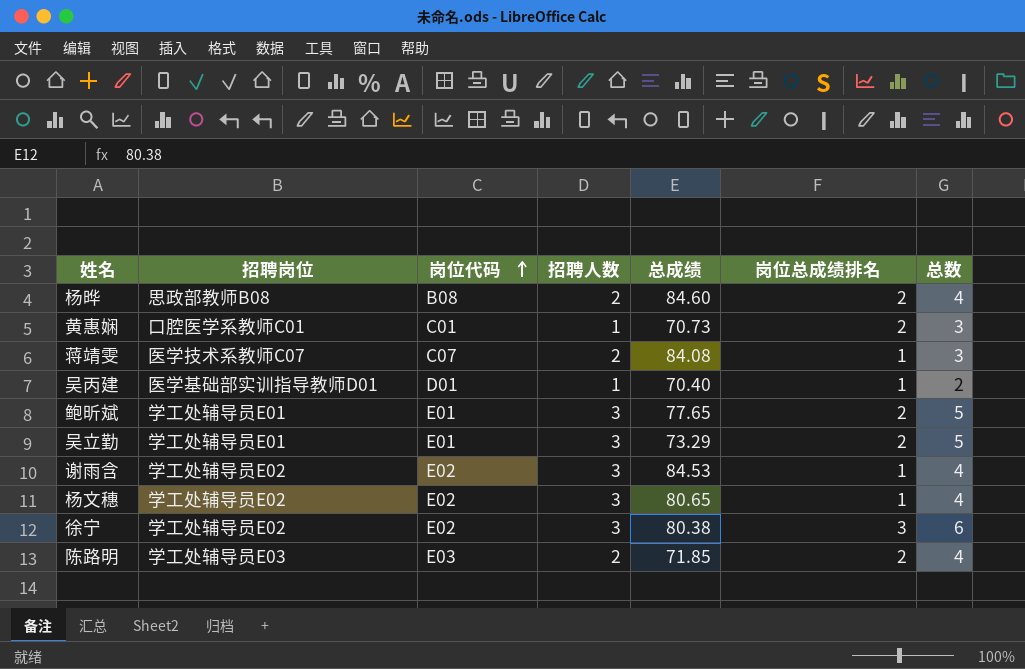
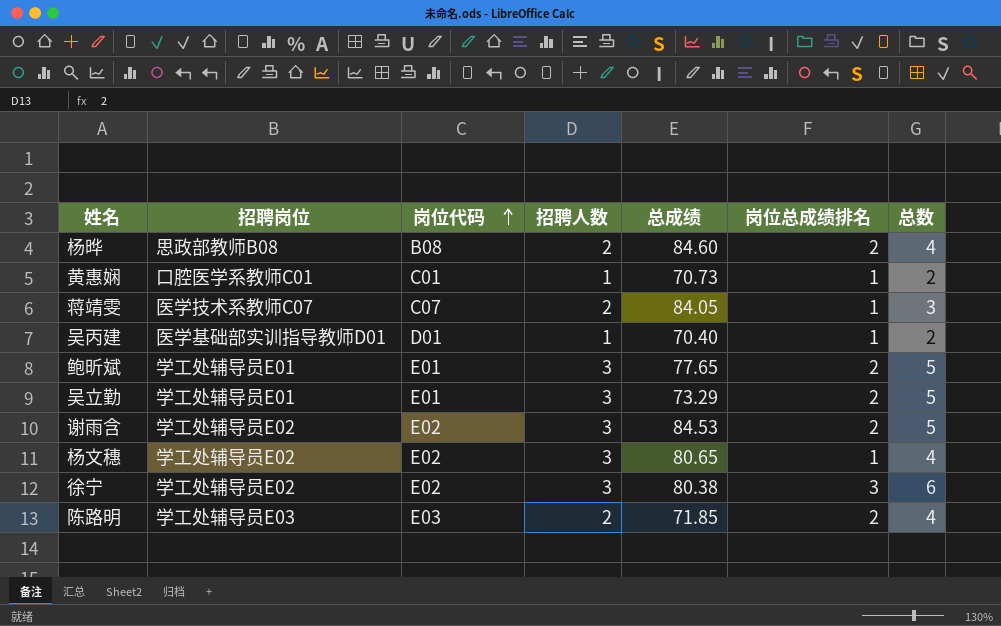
黄惠娴 | 岗位总成绩排名: 2 -> 1
黄惠娴 | 总数: 3 -> 2
蒋靖雯 | 总成绩: 84.08 -> 84.05
谢雨含 | 岗位总成绩排名: 1 -> 2
谢雨含 | 总数: 4 -> 5

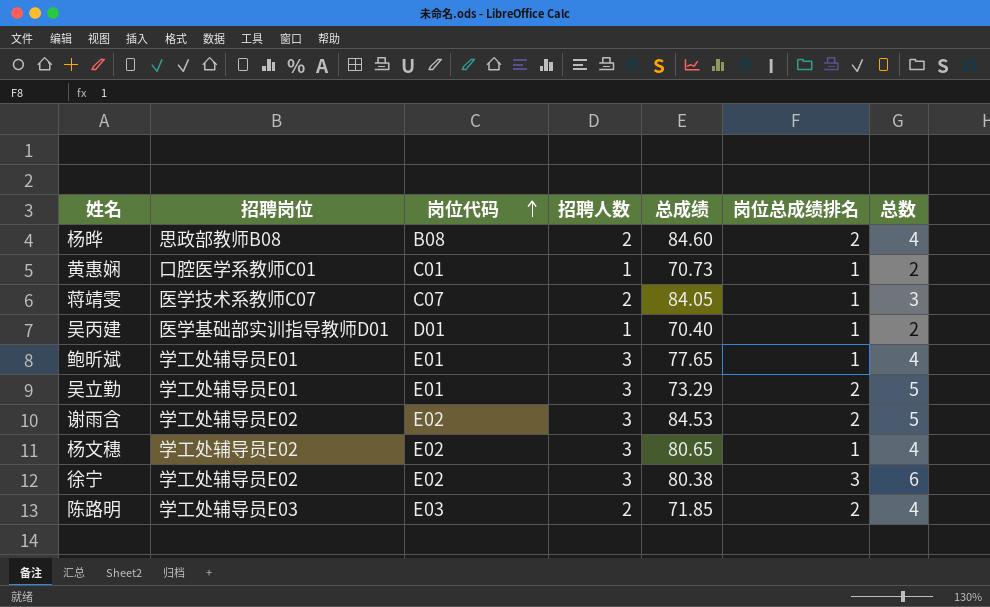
鲍昕斌 | 岗位总成绩排名: 2 -> 1
鲍昕斌 | 总数: 5 -> 4

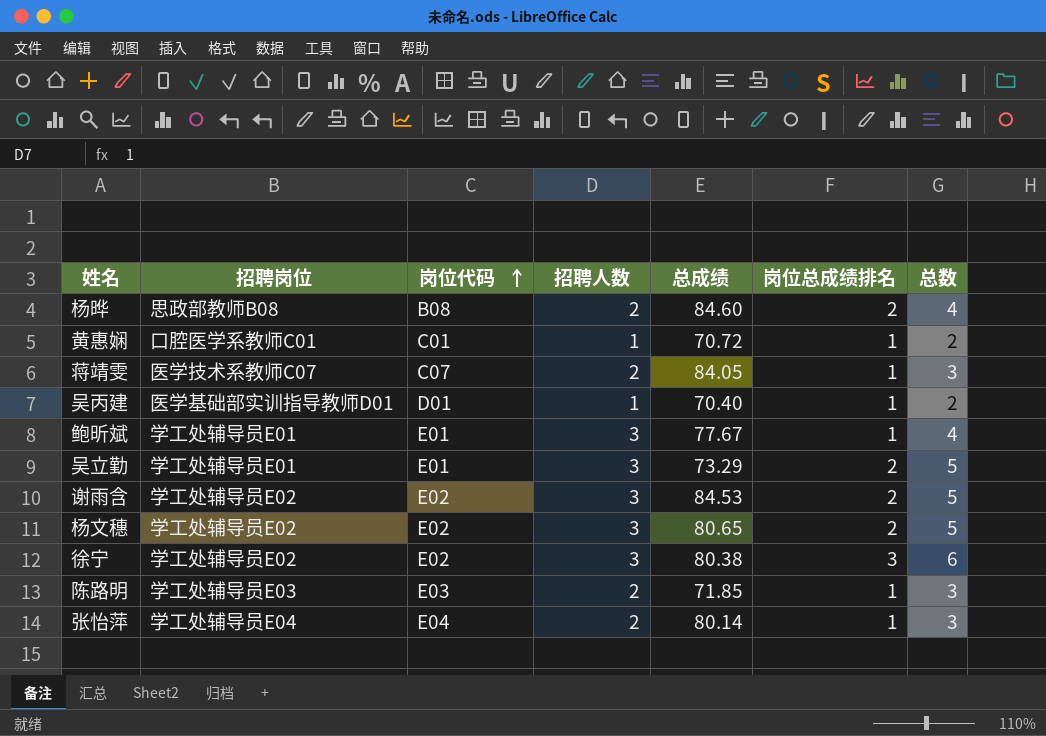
黄惠娴 | 总成绩: 70.73 -> 70.72
鲍昕斌 | 总成绩: 77.65 -> 77.67
杨文穗 | 岗位总成绩排名: 1 -> 2
杨文穗 | 总数: 4 -> 5
陈路明 | 岗位总成绩排名: 2 -> 1
陈路明 | 总数: 4 -> 3
row 张怡萍: none -> 学工处辅导员E04 | E04 | 2 | 80.14 | 1 | 3

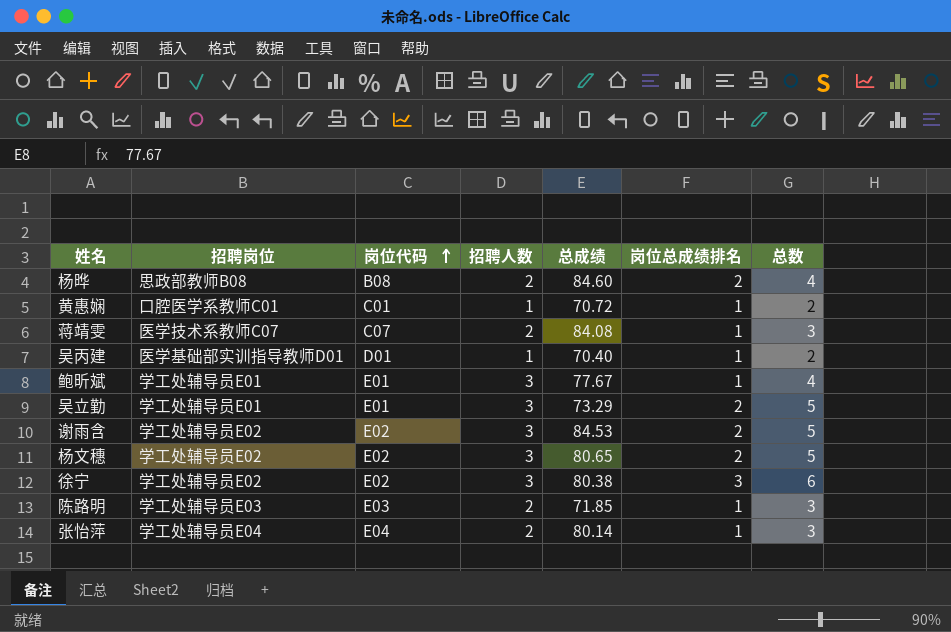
蒋靖雯 | 总成绩: 84.05 -> 84.08

